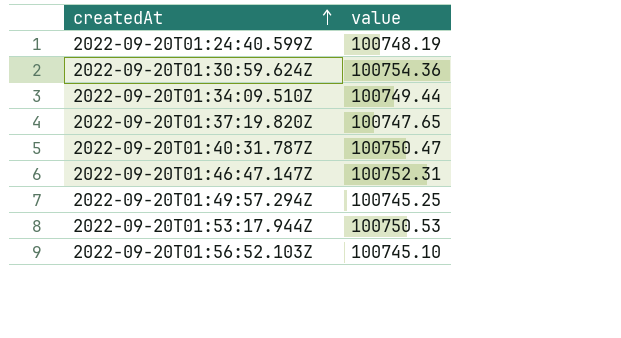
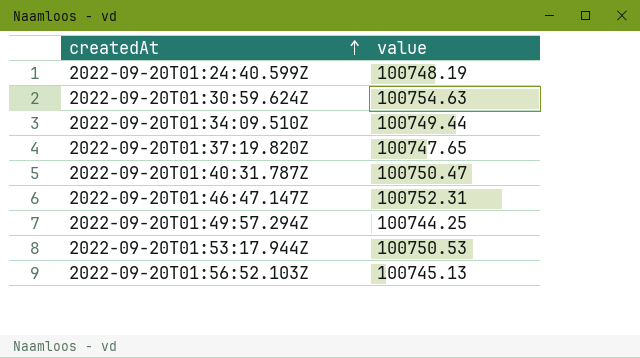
2022-09-20T01:30:59.624Z | value: 100754.36 -> 100754.63
2022-09-20T01:49:57.294Z | value: 100745.25 -> 100744.25
2022-09-20T01:56:52.103Z | value: 100745.10 -> 100745.13

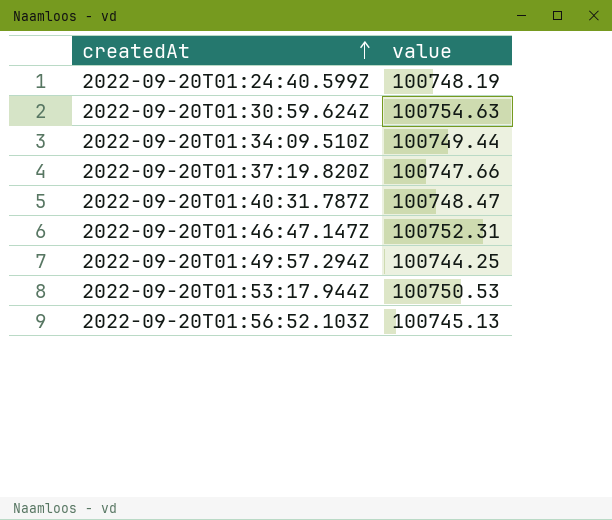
2022-09-20T01:37:19.820Z | value: 100747.65 -> 100747.66
2022-09-20T01:40:31.787Z | value: 100750.47 -> 100748.47

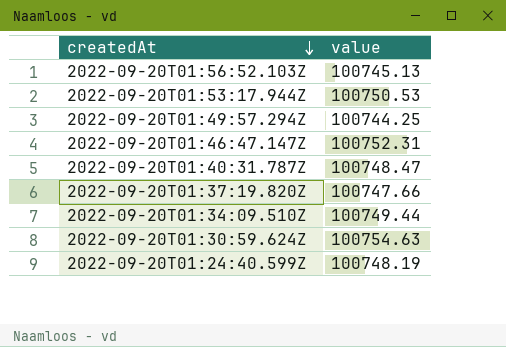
row order: createdAt ascending -> createdAt descending

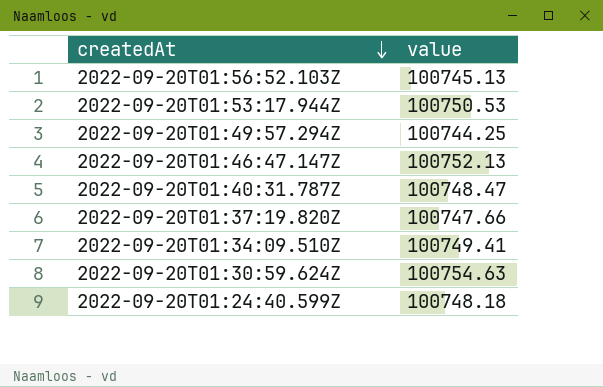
2022-09-20T01:46:47.147Z | value: 100752.31 -> 100752.13
2022-09-20T01:34:09.510Z | value: 100749.44 -> 100749.41
2022-09-20T01:24:40.599Z | value: 100748.19 -> 100748.18

